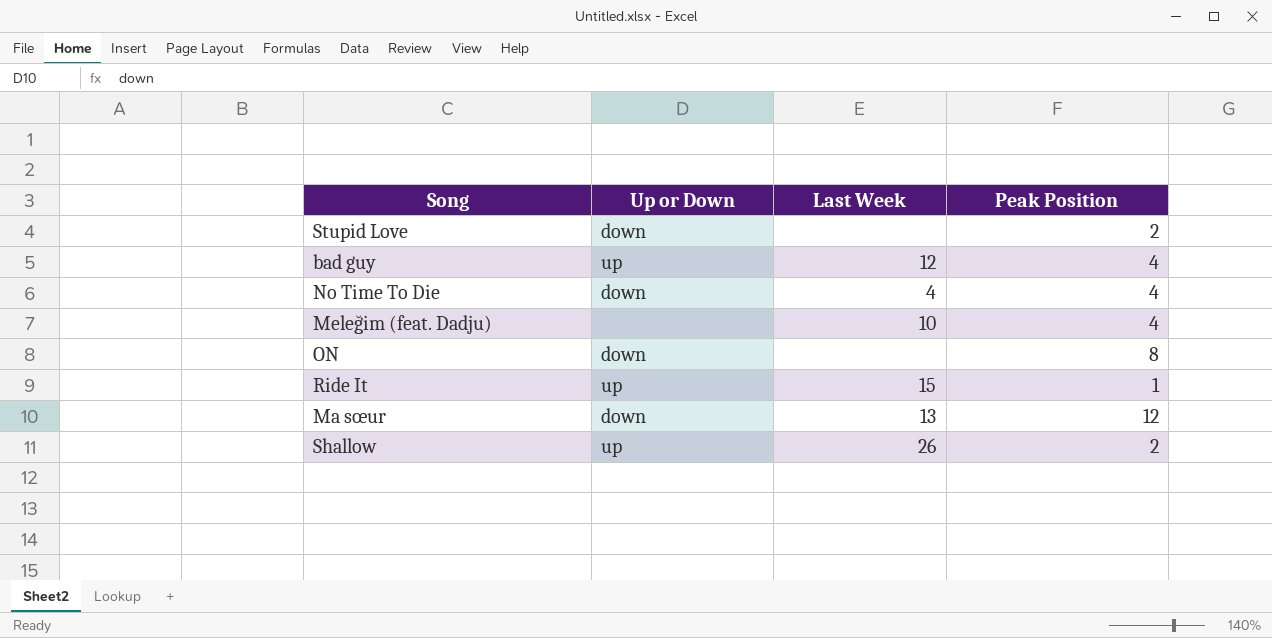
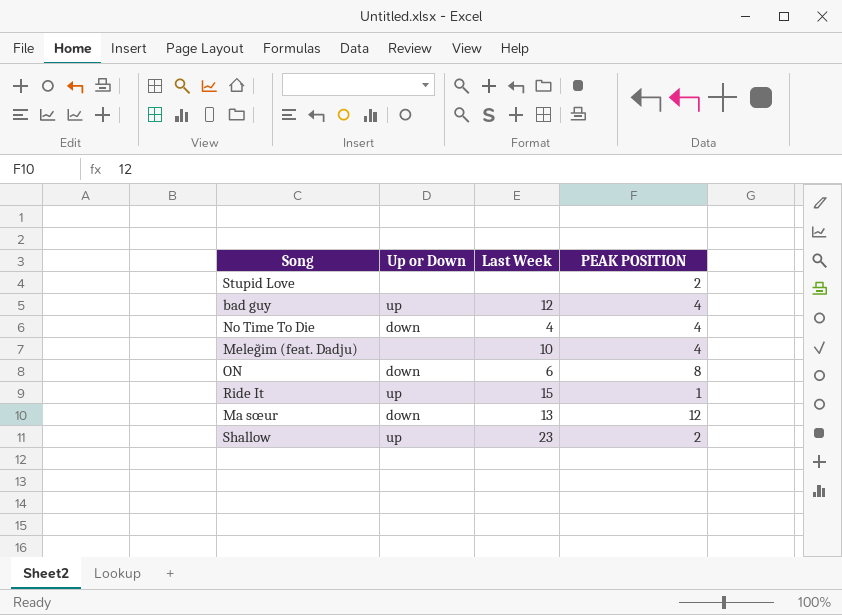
column name: Peak Position -> PEAK POSITION
Stupid Love | Up or Down: down -> none
ON | Last Week: none -> 6
Shallow | Last Week: 26 -> 23

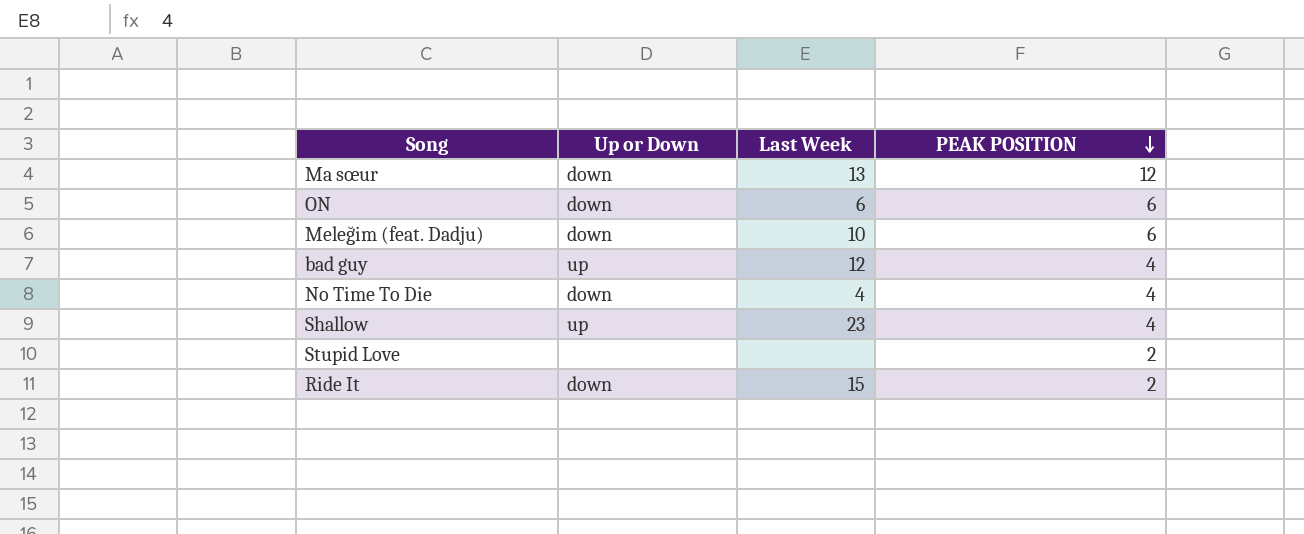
row order: none -> PEAK POSITION descending
ON | PEAK POSITION: 8 -> 6
Meleğim (feat. Dadju) | Up or Down: none -> down
Meleğim (feat. Dadju) | PEAK POSITION: 4 -> 6
Shallow | PEAK POSITION: 2 -> 4
Ride It | Up or Down: up -> down
Ride It | PEAK POSITION: 1 -> 2

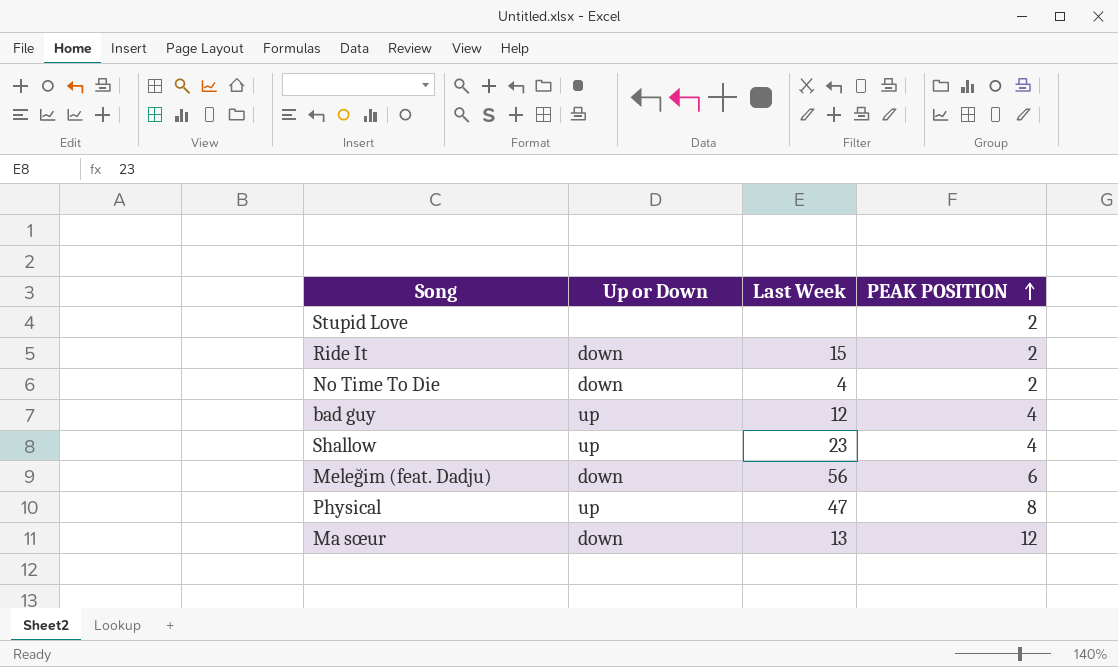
row order: PEAK POSITION descending -> PEAK POSITION ascending
row ON: down | 6 | 6 -> none
No Time To Die | PEAK POSITION: 4 -> 2
Meleğim (feat. Dadju) | Last Week: 10 -> 56
row Physical: none -> up | 47 | 8

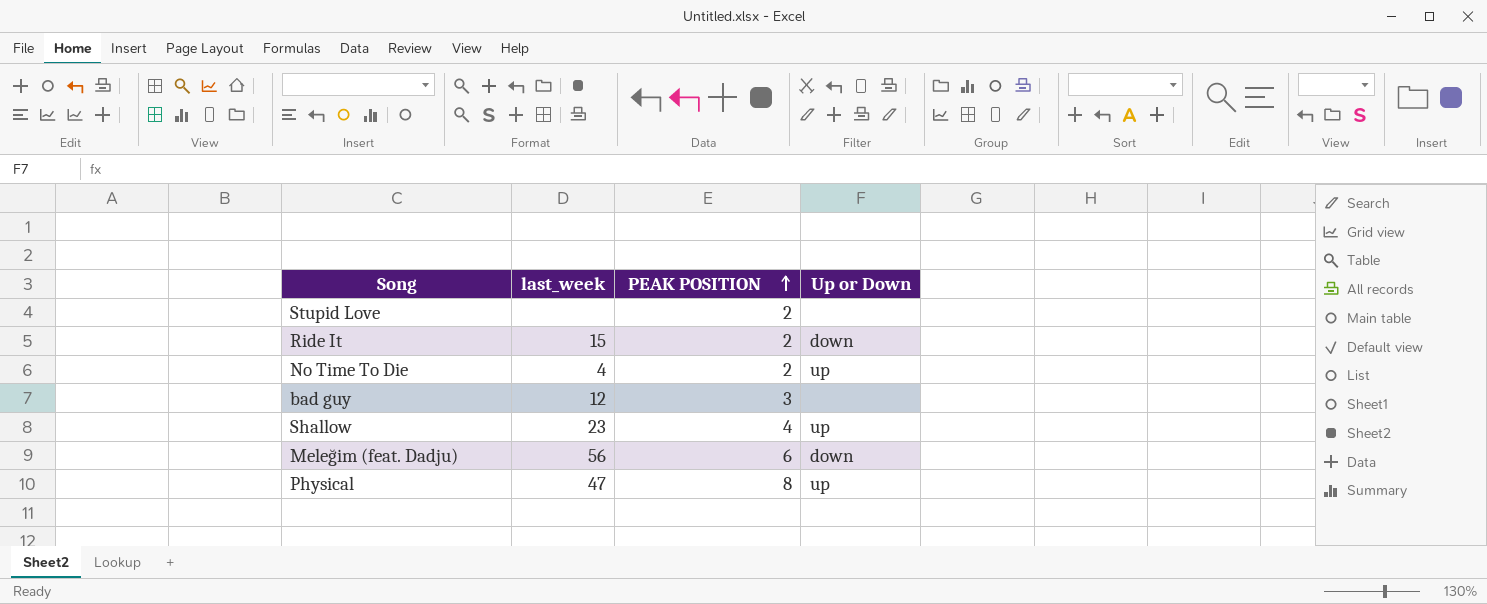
column name: Last Week -> last_week
column Up or Down | position: 2 -> 4
row Ma sœur: down | 13 | 12 -> none
No Time To Die | Up or Down: down -> up
bad guy | PEAK POSITION: 4 -> 3
bad guy | Up or Down: up -> none

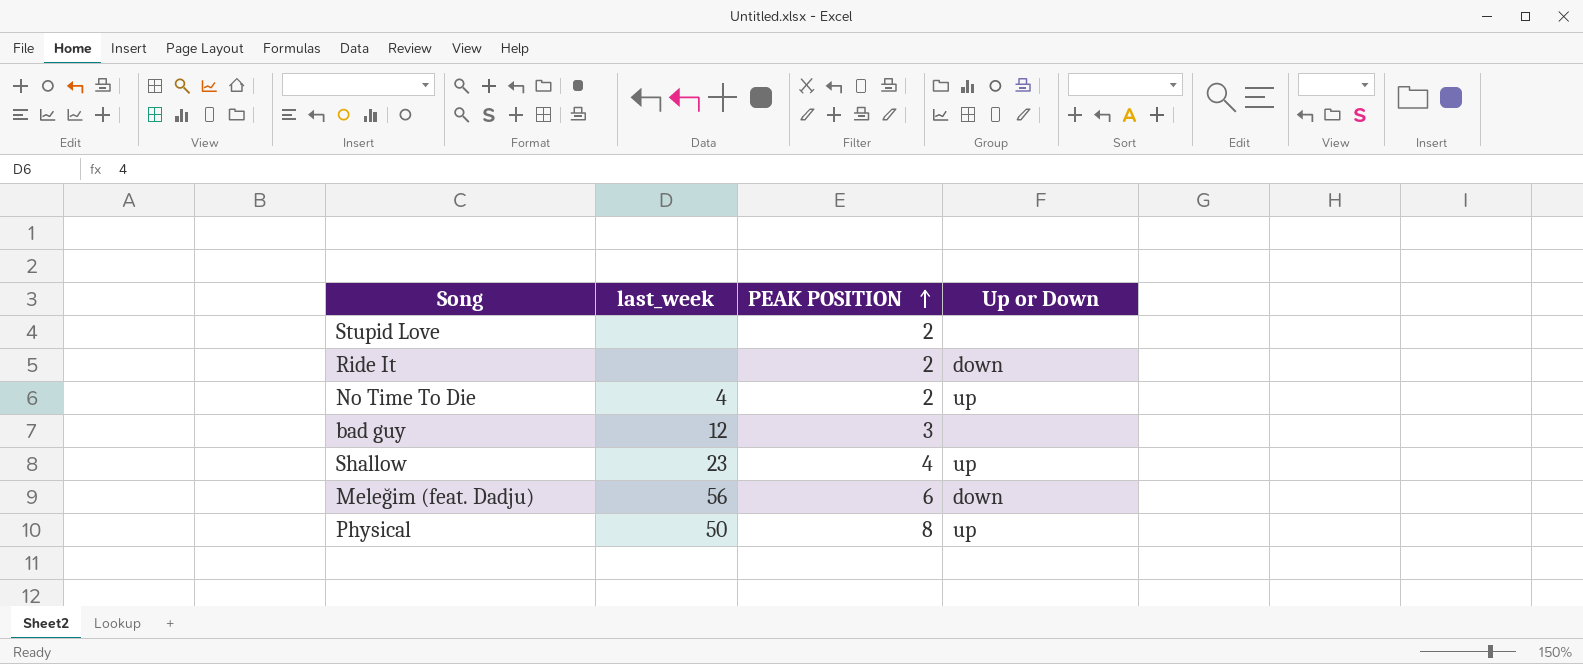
Ride It | last_week: 15 -> none
Physical | last_week: 47 -> 50

